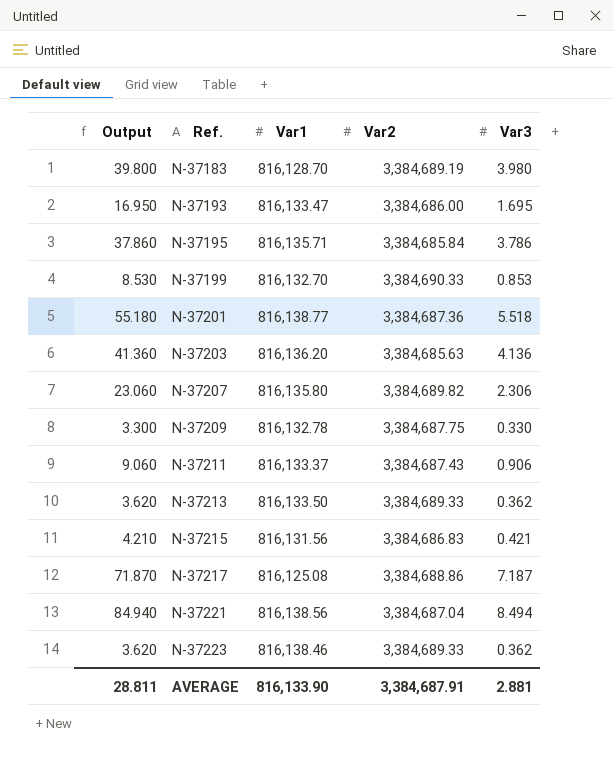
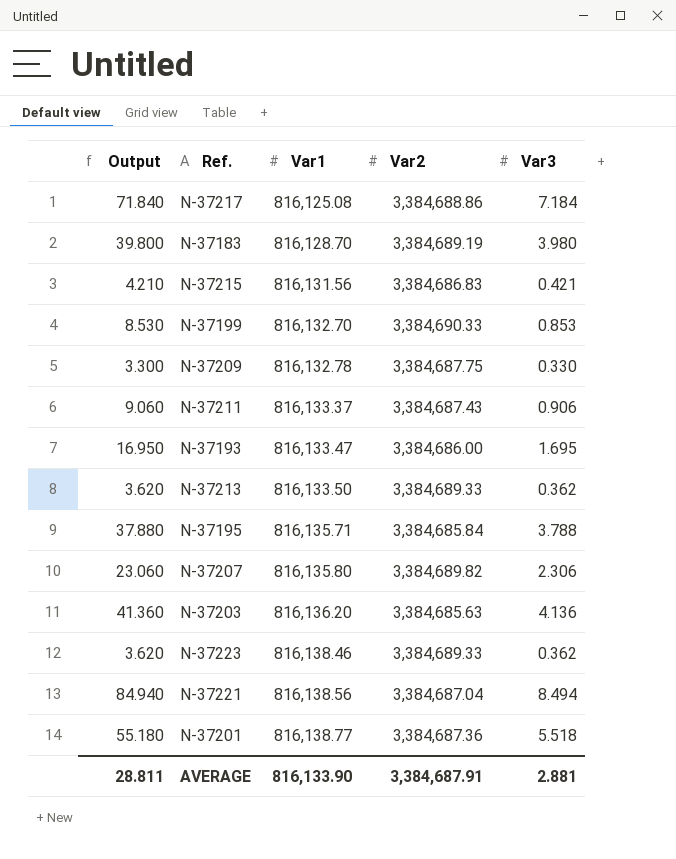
row order: Ref. ascending -> Var1 ascending
N-37217 | Output: 71.870 -> 71.840
N-37217 | Var3: 7.187 -> 7.184
N-37195 | Output: 37.860 -> 37.880
N-37195 | Var3: 3.786 -> 3.788

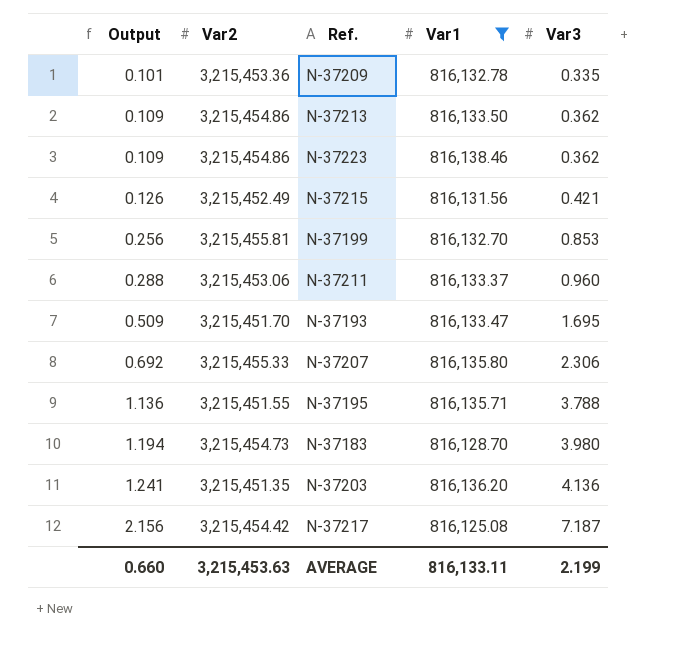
filter: none -> Var1 <= 816,138.46
row order: Var1 ascending -> Output ascending
column Output | formula: [Var3] * 10 -> [Var3] * 0.3
column Var2 | position: 4 -> 2
N-37209 | Var2: 3,384,687.75 -> 3,215,453.36
N-37209 | Var3: 0.330 -> 0.335
N-37213 | Var2: 3,384,689.33 -> 3,215,454.86
N-37223 | Var2: 3,384,689.33 -> 3,215,454.86
N-37215 | Var2: 3,384,686.83 -> 3,215,452.49
N-37199 | Var2: 3,384,690.33 -> 3,215,455.81
N-37211 | Var2: 3,384,687.43 -> 3,215,453.06
N-37211 | Var3: 0.906 -> 0.960
N-37193 | Var2: 3,384,686.00 -> 3,215,451.70
N-37207 | Var2: 3,384,689.82 -> 3,215,455.33
N-37195 | Var2: 3,384,685.84 -> 3,215,451.55
N-37183 | Var2: 3,384,689.19 -> 3,215,454.73
N-37203 | Var2: 3,384,685.63 -> 3,215,451.35
N-37217 | Var2: 3,384,688.86 -> 3,215,454.42
N-37217 | Var3: 7.184 -> 7.187
AVERAGE | Output: 28.811 -> 0.660
AVERAGE | Var2: 3,384,687.91 -> 3,215,453.63
AVERAGE | Var1: 816,133.90 -> 816,133.11
AVERAGE | Var3: 2.881 -> 2.199

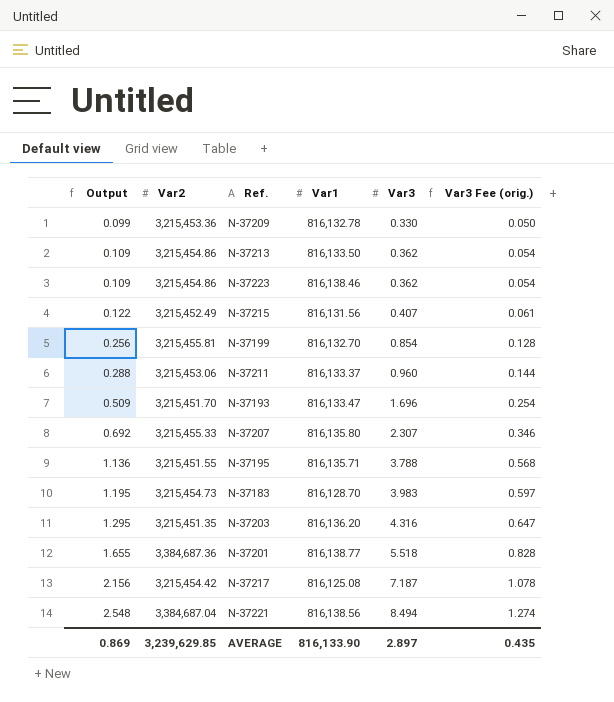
filter: Var1 <= 816,138.46 -> none
column Var3 Fee (orig.) | formula: none -> [Var3] * 0.15
N-37209 | Output: 0.101 -> 0.099
N-37209 | Var3: 0.335 -> 0.330
N-37215 | Output: 0.126 -> 0.122
N-37215 | Var3: 0.421 -> 0.407
N-37199 | Var3: 0.853 -> 0.854
N-37193 | Var3: 1.695 -> 1.696
N-37207 | Var3: 2.306 -> 2.307
N-37183 | Output: 1.194 -> 1.195
N-37183 | Var3: 3.980 -> 3.983
N-37203 | Output: 1.241 -> 1.295
N-37203 | Var3: 4.136 -> 4.316
AVERAGE | Output: 0.660 -> 0.869
AVERAGE | Var2: 3,215,453.63 -> 3,239,629.85
AVERAGE | Var1: 816,133.11 -> 816,133.90
AVERAGE | Var3: 2.199 -> 2.897

